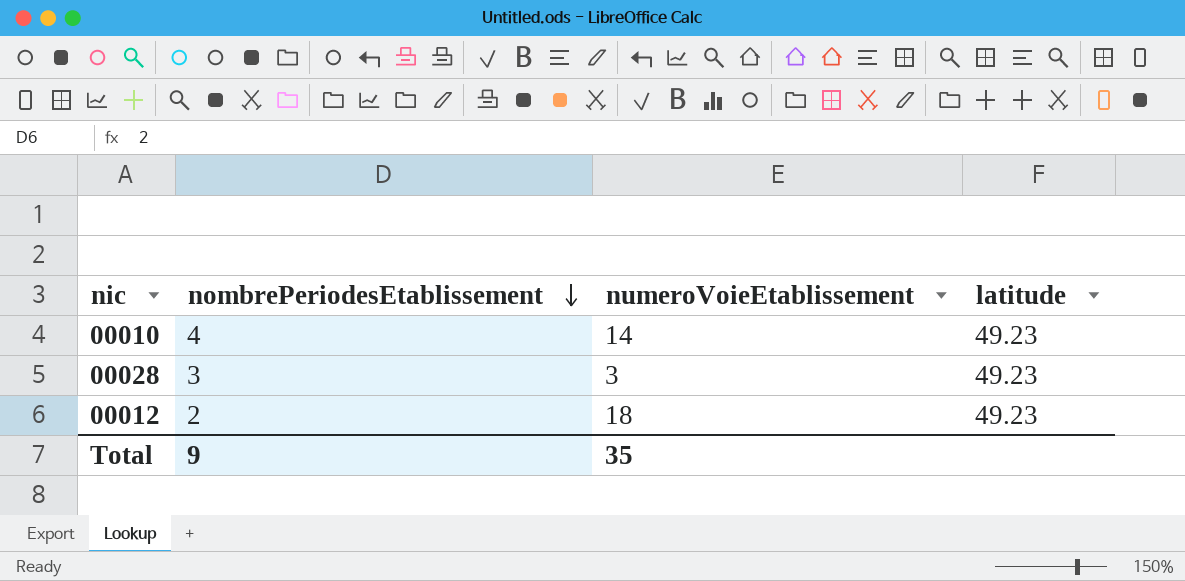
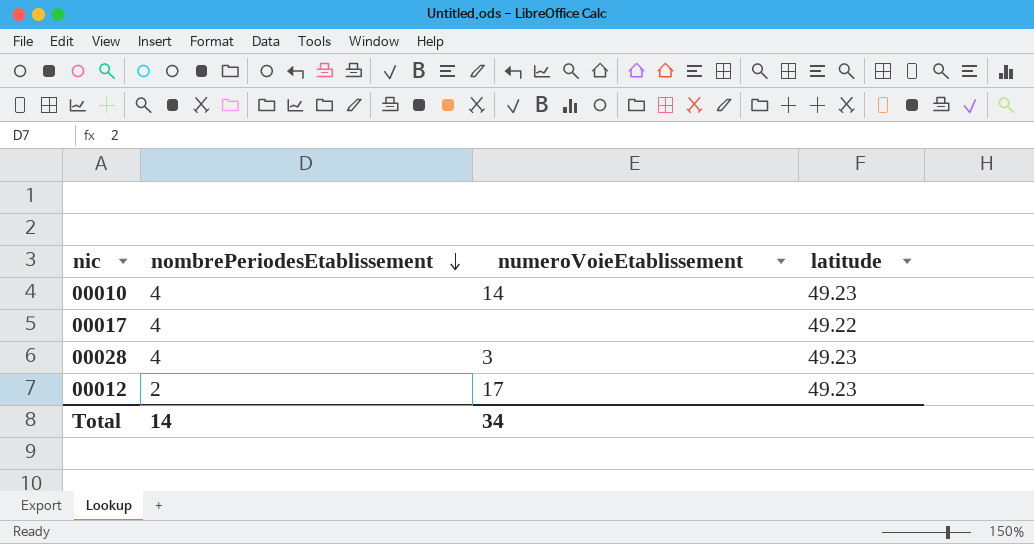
row 00017: none -> 4 | none | 49.22
00028 | nombrePeriodesEtablissement: 3 -> 4
00012 | numeroVoieEtablissement: 18 -> 17
Total | nombrePeriodesEtablissement: 9 -> 14
Total | numeroVoieEtablissement: 35 -> 34

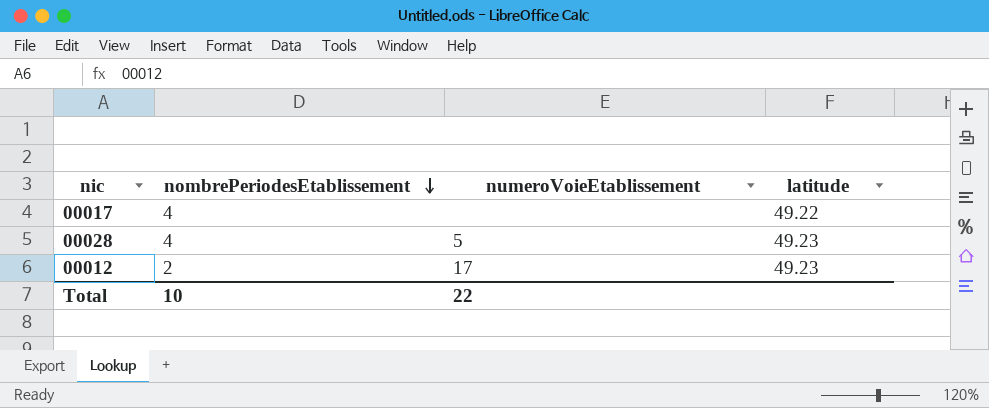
row 00010: 4 | 14 | 49.23 -> none
00028 | numeroVoieEtablissement: 3 -> 5
Total | nombrePeriodesEtablissement: 14 -> 10
Total | numeroVoieEtablissement: 34 -> 22

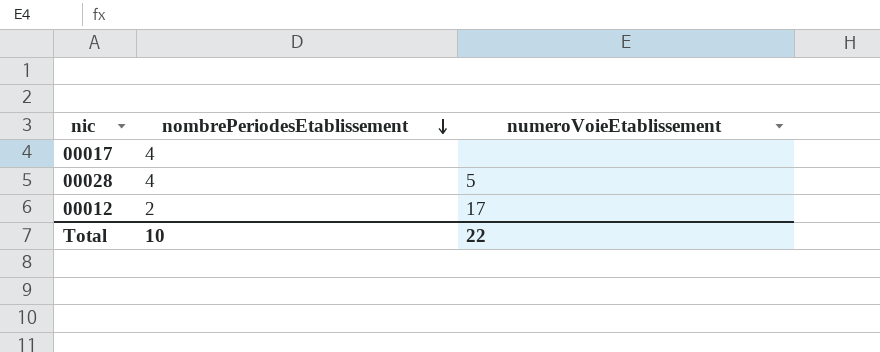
column latitude | position: 4 -> none

